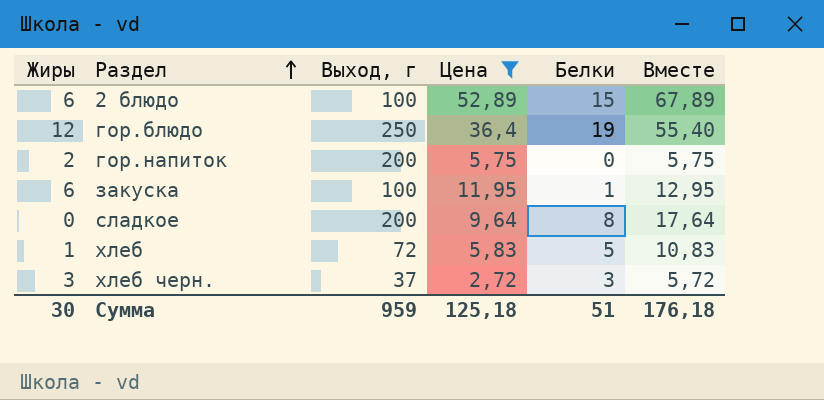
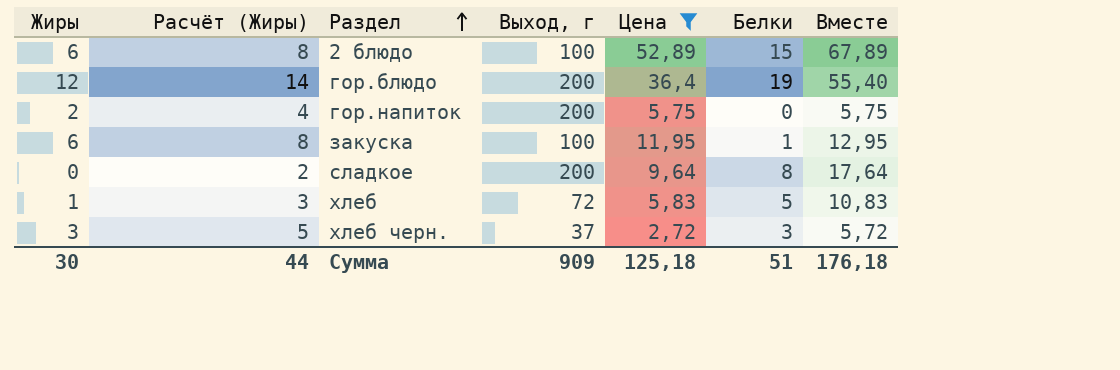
column Расчёт (Жиры) | formula: none -> [Жиры] + 2
гор.блюдо | Выход, г: 250 -> 200
Сумма | Выход, г: 959 -> 909

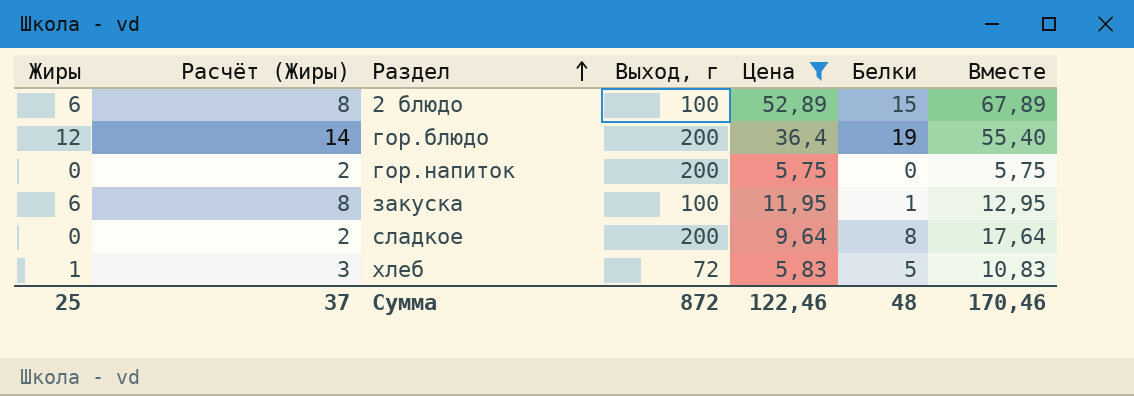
row хлеб черн.: 3 | 5 | 37 | 2,72 | 3 | 5,72 -> none
гор.напиток | Жиры: 2 -> 0
гор.напиток | Расчёт (Жиры): 4 -> 2
Сумма | Жиры: 30 -> 25
Сумма | Расчёт (Жиры): 44 -> 37
Сумма | Выход, г: 909 -> 872
Сумма | Цена: 125,18 -> 122,46
Сумма | Белки: 51 -> 48
Сумма | Вместе: 176,18 -> 170,46

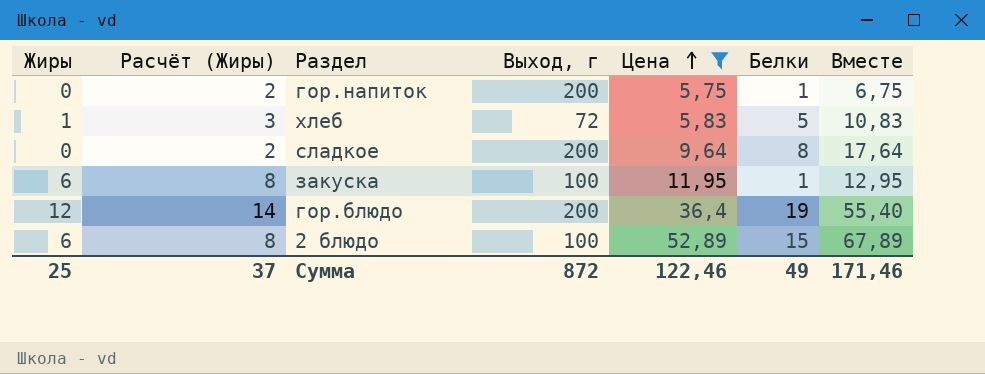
row order: Раздел ascending -> Цена ascending
гор.напиток | Белки: 0 -> 1
гор.напиток | Вместе: 5,75 -> 6,75
Сумма | Белки: 48 -> 49
Сумма | Вместе: 170,46 -> 171,46

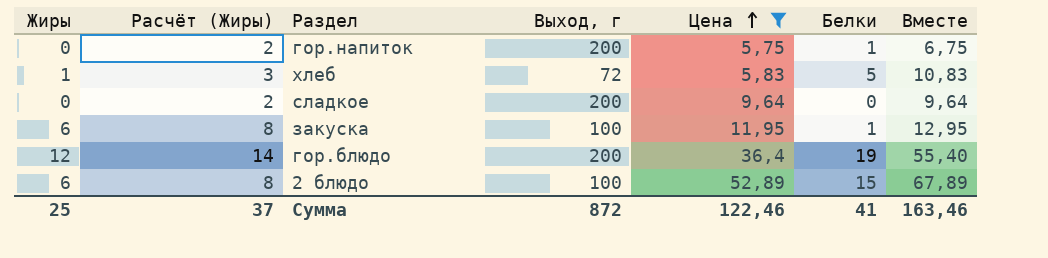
сладкое | Белки: 8 -> 0
сладкое | Вместе: 17,64 -> 9,64
Сумма | Белки: 49 -> 41
Сумма | Вместе: 171,46 -> 163,46

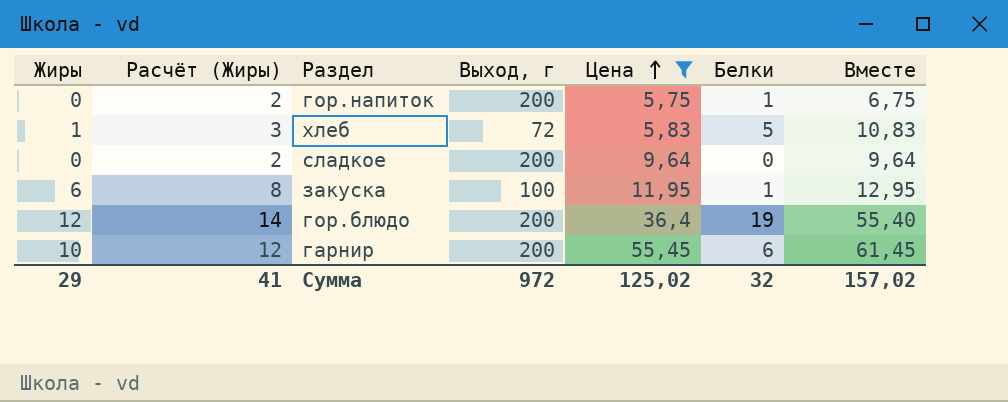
row 2 блюдо: 6 | 8 | 100 | 52,89 | 15 | 67,89 -> none
row гарнир: none -> 10 | 12 | 200 | 55,45 | 6 | 61,45
Сумма | Жиры: 25 -> 29
Сумма | Расчёт (Жиры): 37 -> 41
Сумма | Выход, г: 872 -> 972
Сумма | Цена: 122,46 -> 125,02
Сумма | Белки: 41 -> 32
Сумма | Вместе: 163,46 -> 157,02

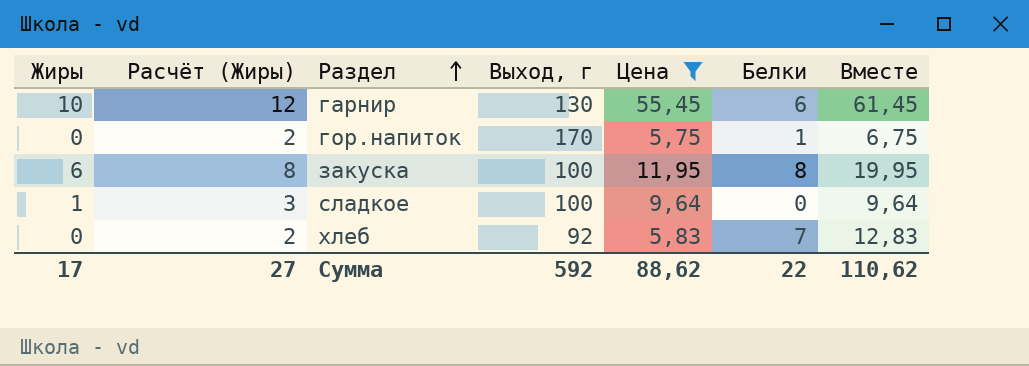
row order: Цена ascending -> Раздел ascending
row гор.блюдо: 12 | 14 | 200 | 36,4 | 19 | 55,40 -> none
гарнир | Выход, г: 200 -> 130
гор.напиток | Выход, г: 200 -> 170
закуска | Белки: 1 -> 8
закуска | Вместе: 12,95 -> 19,95
сладкое | Жиры: 0 -> 1
сладкое | Расчёт (Жиры): 2 -> 3
сладкое | Выход, г: 200 -> 100
хлеб | Жиры: 1 -> 0
хлеб | Расчёт (Жиры): 3 -> 2
хлеб | Выход, г: 72 -> 92
хлеб | Белки: 5 -> 7
хлеб | Вместе: 10,83 -> 12,83
Сумма | Жиры: 29 -> 17
Сумма | Расчёт (Жиры): 41 -> 27
Сумма | Выход, г: 972 -> 592
Сумма | Цена: 125,02 -> 88,62
Сумма | Белки: 32 -> 22
Сумма | Вместе: 157,02 -> 110,62

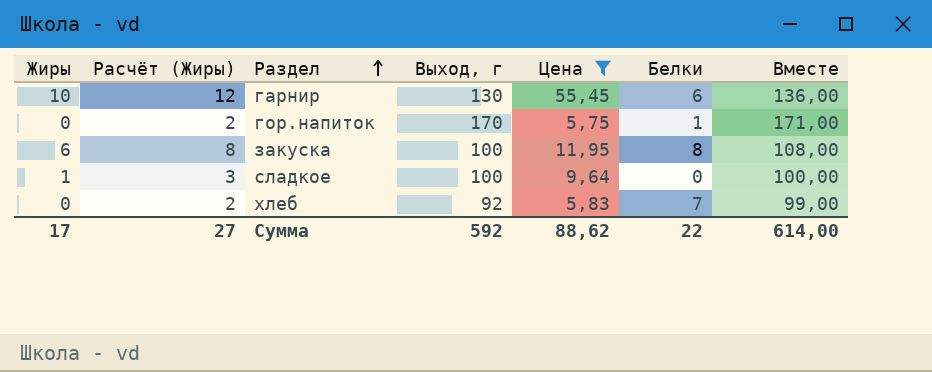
column Вместе | formula: [Цена] + [Белки] -> [Выход, г] + [Белки]
Сумма | Вместе: 110,62 -> 614,00

